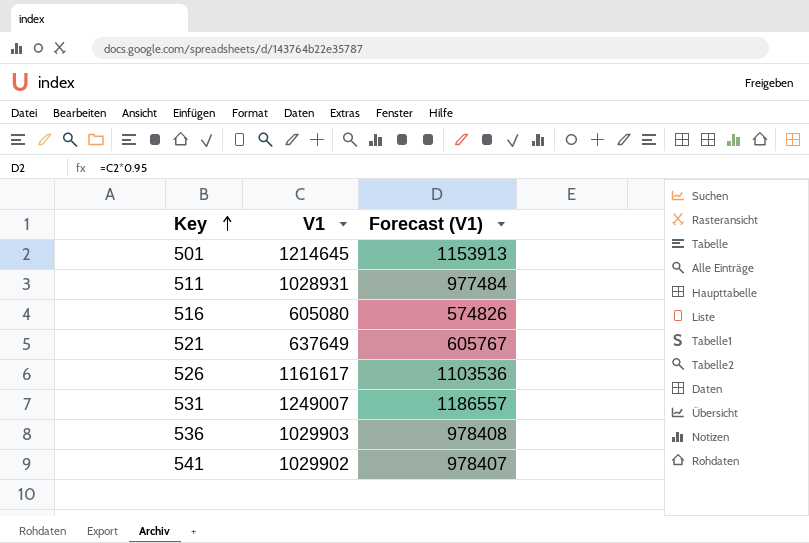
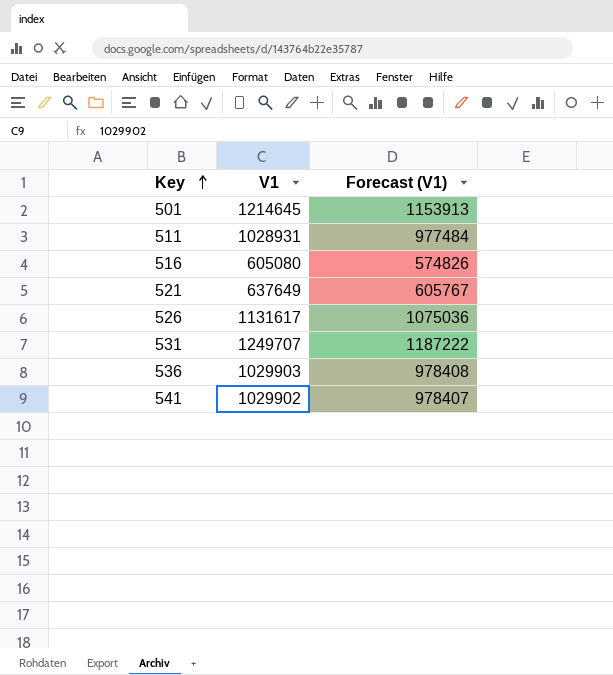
526 | V1: 1161617 -> 1131617
526 | Forecast (V1): 1103536 -> 1075036
531 | V1: 1249007 -> 1249707
531 | Forecast (V1): 1186557 -> 1187222

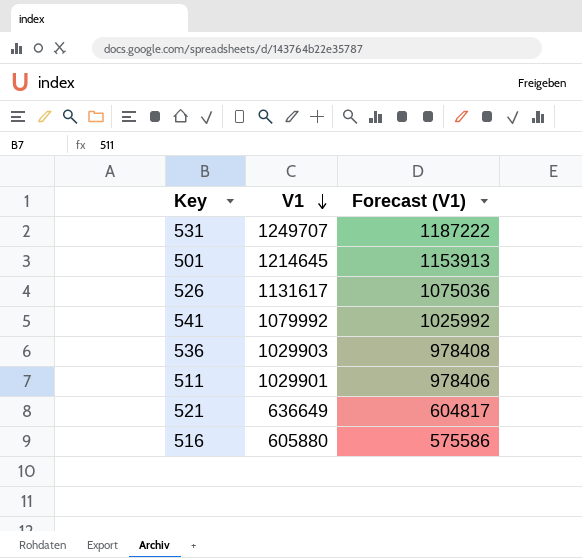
row order: Key ascending -> V1 descending
541 | V1: 1029902 -> 1079992
541 | Forecast (V1): 978407 -> 1025992
511 | V1: 1028931 -> 1029901
511 | Forecast (V1): 977484 -> 978406
521 | V1: 637649 -> 636649
521 | Forecast (V1): 605767 -> 604817
516 | V1: 605080 -> 605880
516 | Forecast (V1): 574826 -> 575586

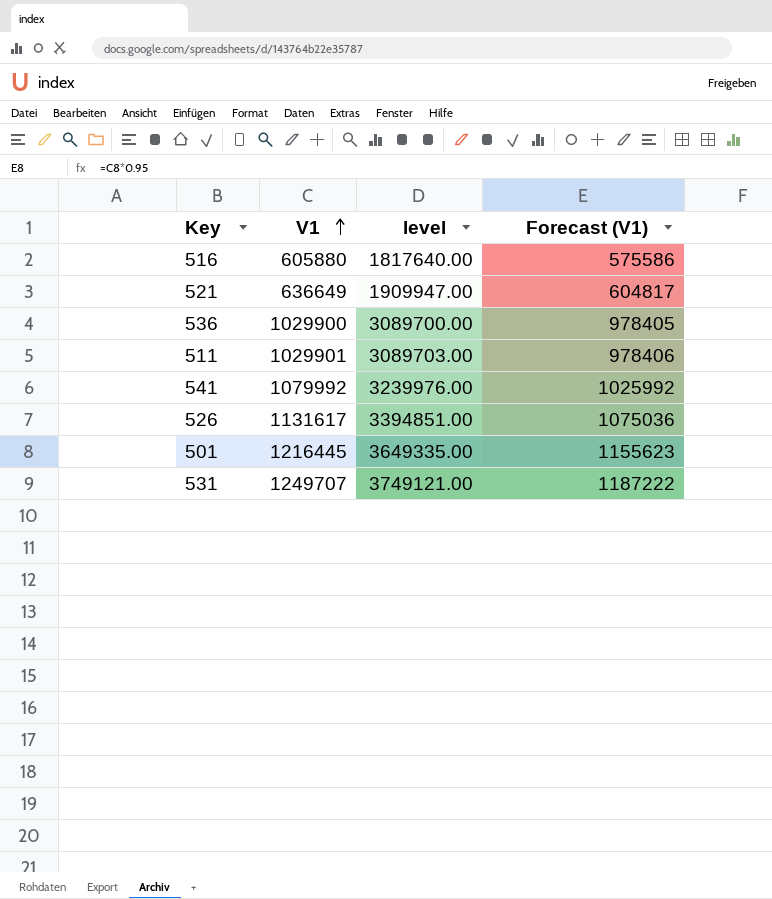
row order: V1 descending -> V1 ascending
column level | formula: none -> [V1] * 3
536 | V1: 1029903 -> 1029900
536 | Forecast (V1): 978408 -> 978405
501 | V1: 1214645 -> 1216445
501 | Forecast (V1): 1153913 -> 1155623

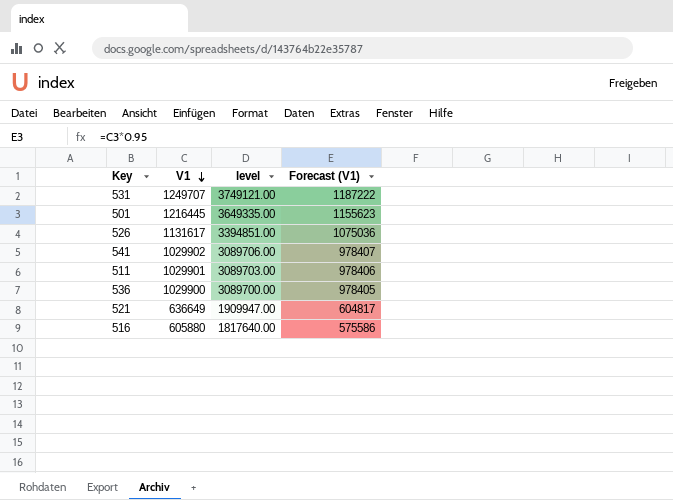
row order: V1 ascending -> V1 descending
541 | V1: 1079992 -> 1029902
541 | level: 3239976.00 -> 3089706.00
541 | Forecast (V1): 1025992 -> 978407

